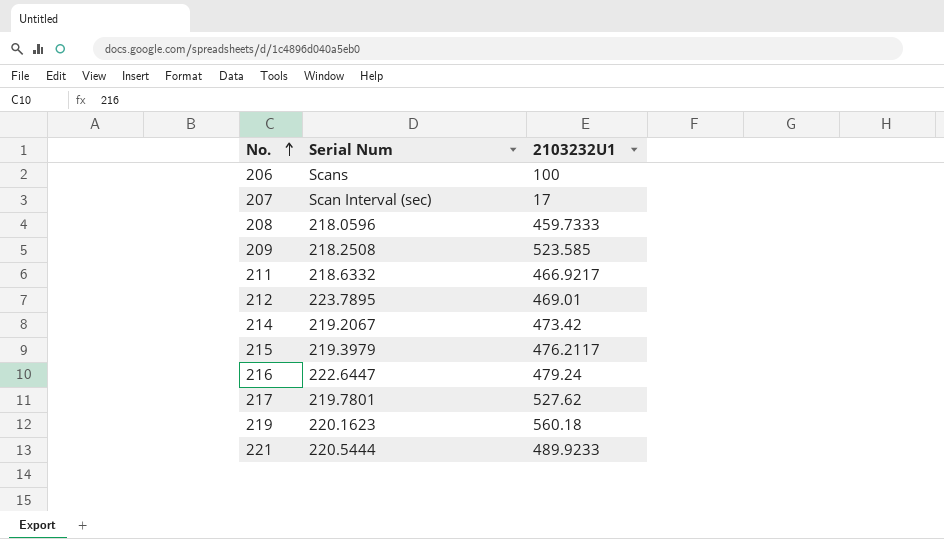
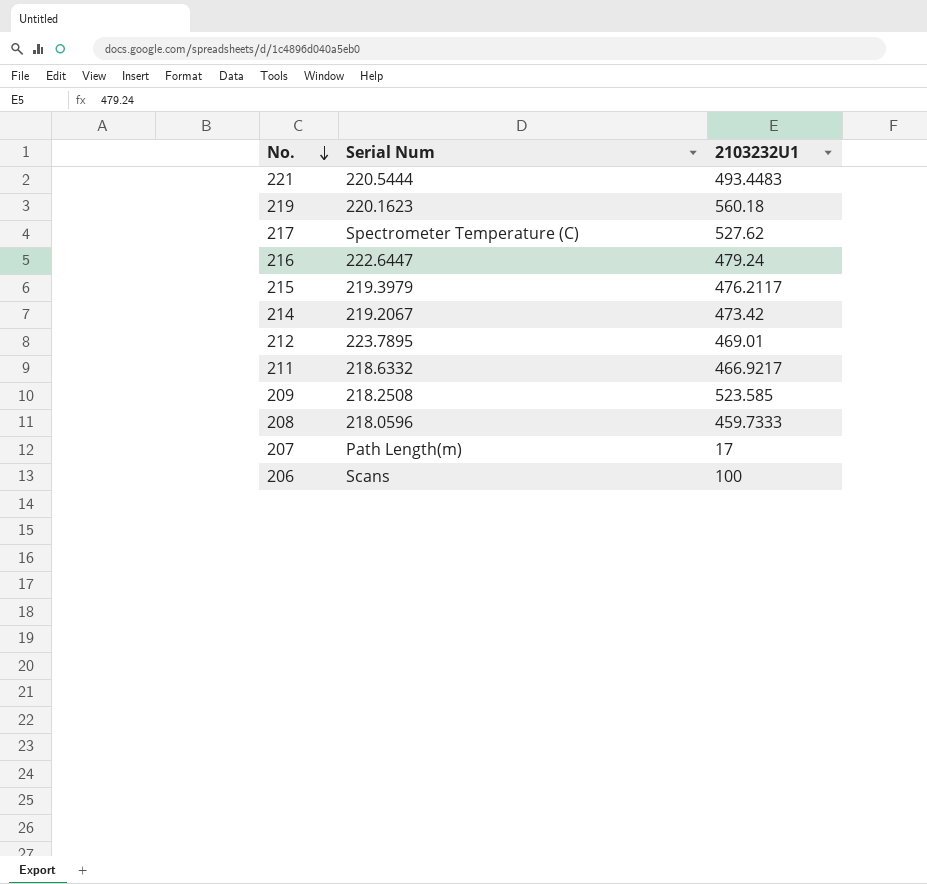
row order: No. ascending -> No. descending
221 | 2103232U1: 489.9233 -> 493.4483
217 | Serial Num: 219.7801 -> Spectrometer Temperature (C)
207 | Serial Num: Scan Interval (sec) -> Path Length(m)

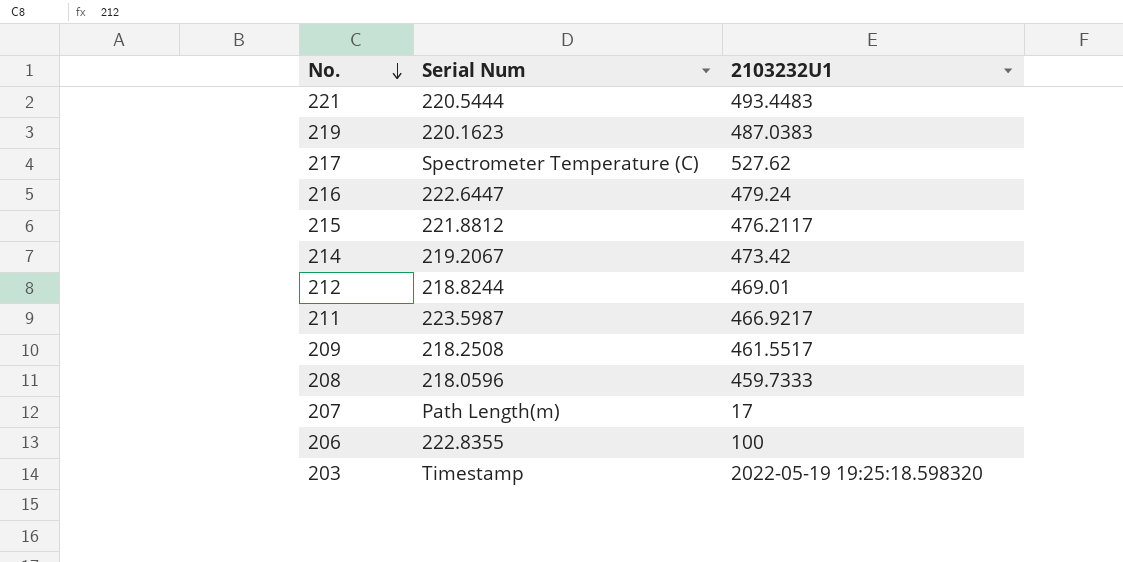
219 | 2103232U1: 560.18 -> 487.0383
215 | Serial Num: 219.3979 -> 221.8812
212 | Serial Num: 223.7895 -> 218.8244
211 | Serial Num: 218.6332 -> 223.5987
209 | 2103232U1: 523.585 -> 461.5517
206 | Serial Num: Scans -> 222.8355
row 203: none -> Timestamp | 2022-05-19 19:25:18.598320

